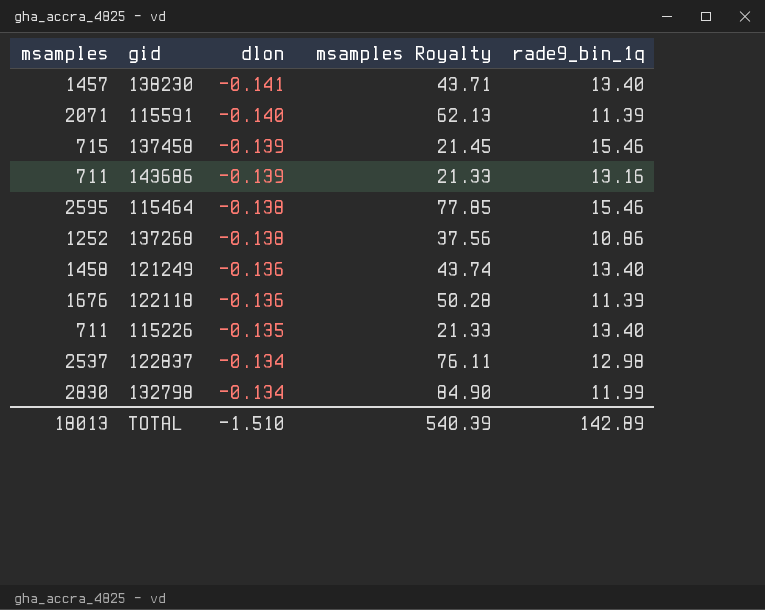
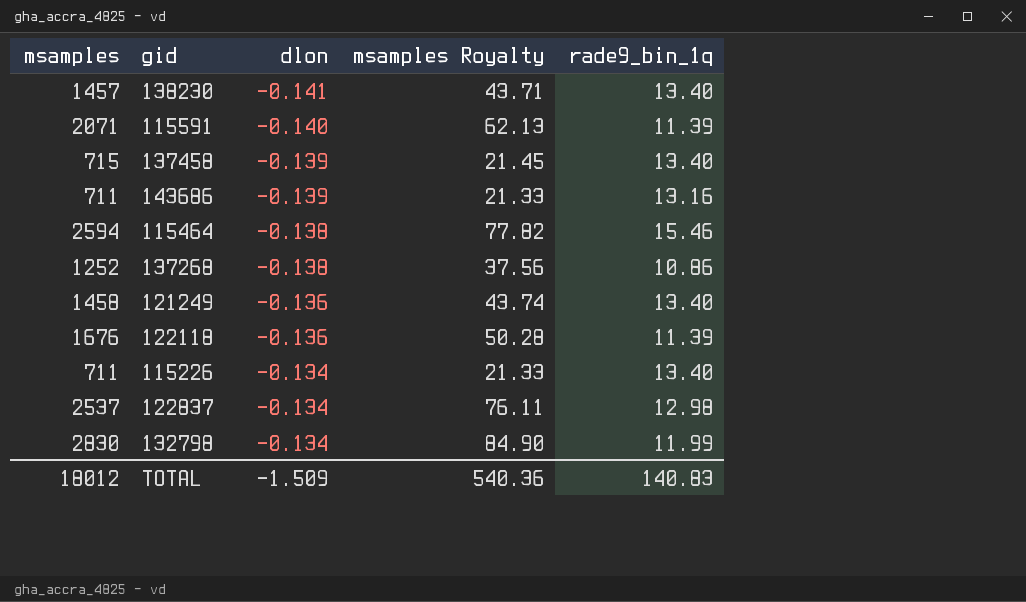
137458 | rade9_bin_1q: 15.46 -> 13.40
115464 | msamples: 2595 -> 2594
115464 | msamples Royalty: 77.85 -> 77.82
115226 | dlon: -0.135 -> -0.134
TOTAL | msamples: 18013 -> 18012
TOTAL | dlon: -1.510 -> -1.509
TOTAL | msamples Royalty: 540.39 -> 540.36
TOTAL | rade9_bin_1q: 142.89 -> 140.83

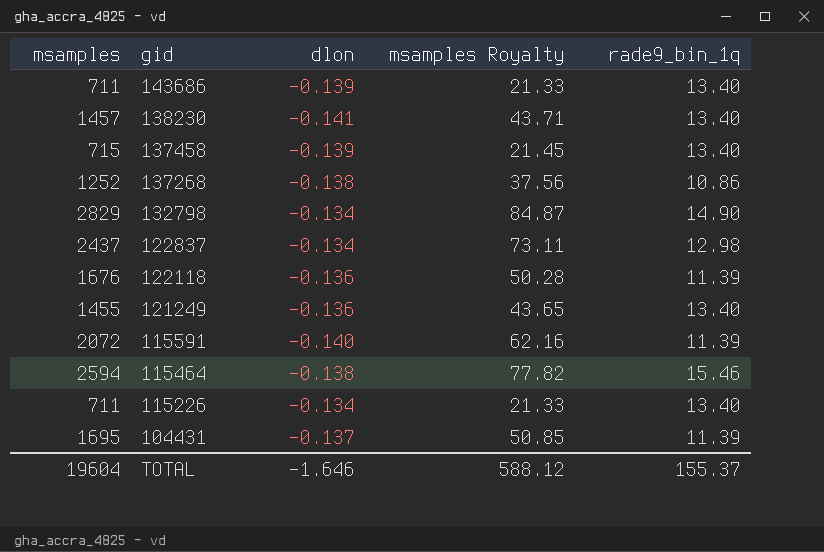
row order: dlon ascending -> gid descending
143686 | rade9_bin_1q: 13.16 -> 13.40
132798 | msamples: 2830 -> 2829
132798 | msamples Royalty: 84.90 -> 84.87
132798 | rade9_bin_1q: 11.99 -> 14.90
122837 | msamples: 2537 -> 2437
122837 | msamples Royalty: 76.11 -> 73.11
121249 | msamples: 1458 -> 1455
121249 | msamples Royalty: 43.74 -> 43.65
115591 | msamples: 2071 -> 2072
115591 | msamples Royalty: 62.13 -> 62.16
row 104431: none -> 1695 | -0.137 | 50.85 | 11.39
TOTAL | msamples: 18012 -> 19604
TOTAL | dlon: -1.509 -> -1.646
TOTAL | msamples Royalty: 540.36 -> 588.12
TOTAL | rade9_bin_1q: 140.83 -> 155.37

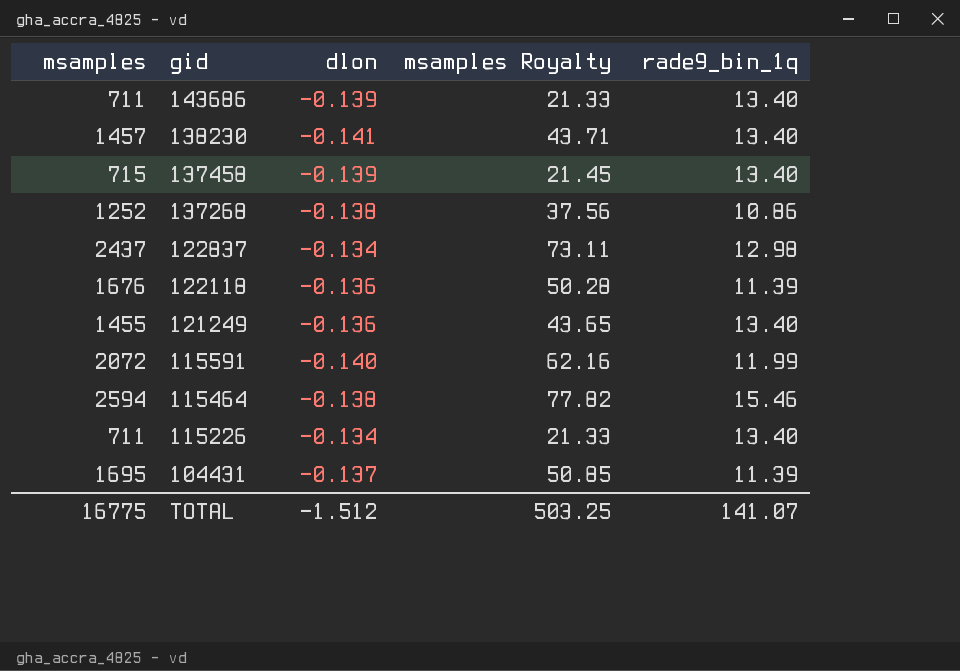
row 132798: 2829 | -0.134 | 84.87 | 14.90 -> none
115591 | rade9_bin_1q: 11.39 -> 11.99
TOTAL | msamples: 19604 -> 16775
TOTAL | dlon: -1.646 -> -1.512
TOTAL | msamples Royalty: 588.12 -> 503.25
TOTAL | rade9_bin_1q: 155.37 -> 141.07

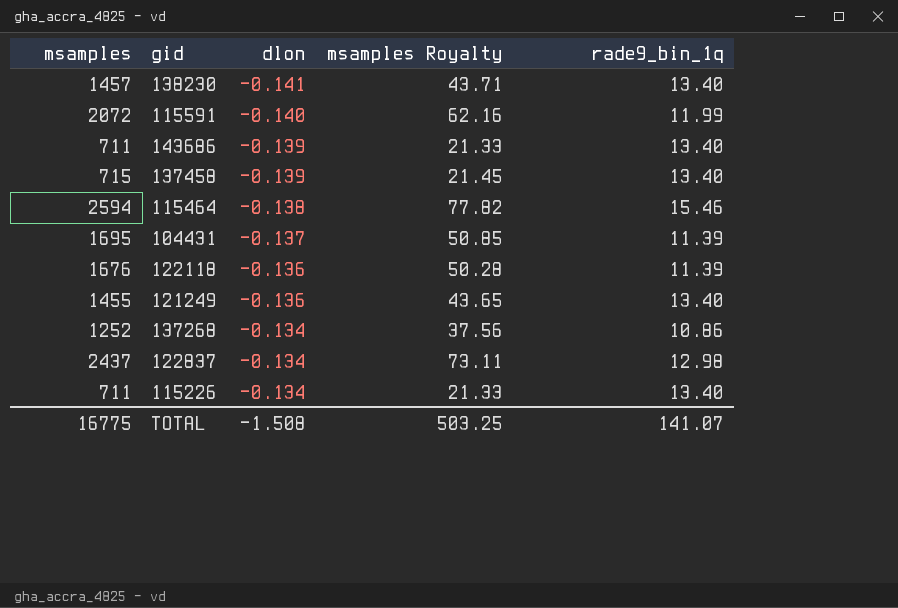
row order: gid descending -> dlon ascending
137268 | dlon: -0.138 -> -0.134
TOTAL | dlon: -1.512 -> -1.508

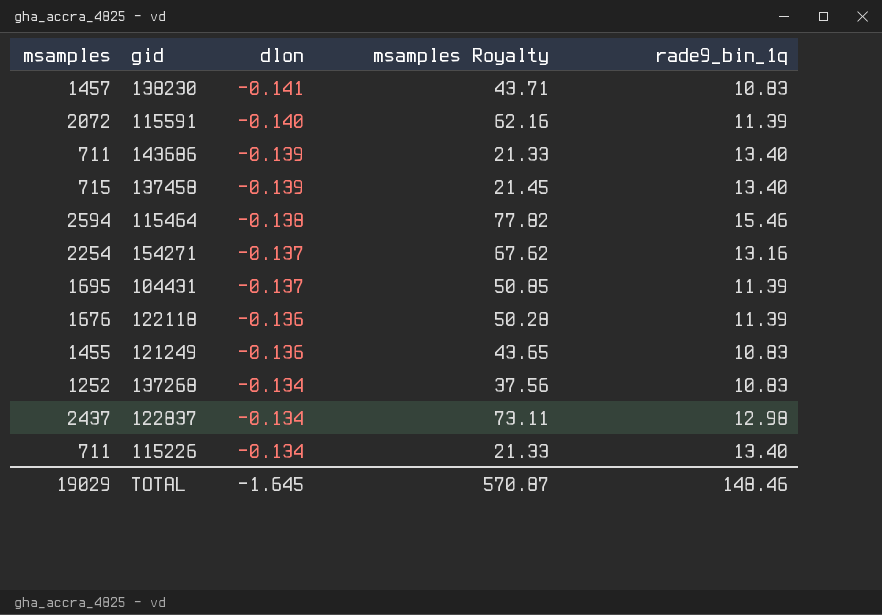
138230 | rade9_bin_1q: 13.40 -> 10.83
115591 | rade9_bin_1q: 11.99 -> 11.39
row 154271: none -> 2254 | -0.137 | 67.62 | 13.16
121249 | rade9_bin_1q: 13.40 -> 10.83
137268 | rade9_bin_1q: 10.86 -> 10.83
TOTAL | msamples: 16775 -> 19029
TOTAL | dlon: -1.508 -> -1.645
TOTAL | msamples Royalty: 503.25 -> 570.87
TOTAL | rade9_bin_1q: 141.07 -> 148.46

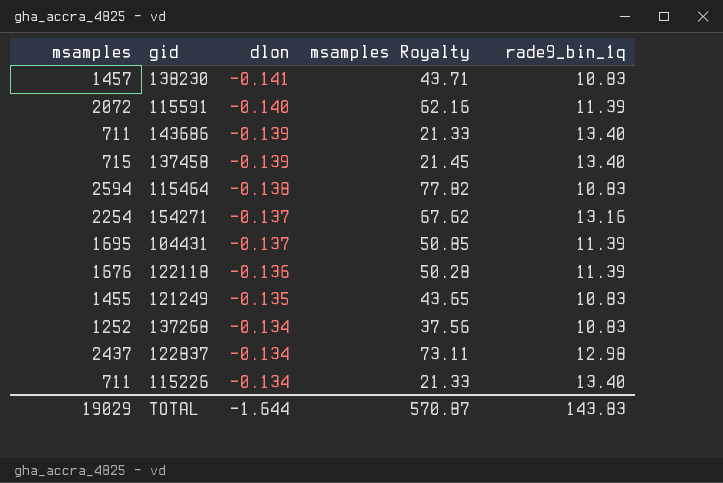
115464 | rade9_bin_1q: 15.46 -> 10.83
121249 | dlon: -0.136 -> -0.135
TOTAL | dlon: -1.645 -> -1.644
TOTAL | rade9_bin_1q: 148.46 -> 143.83

